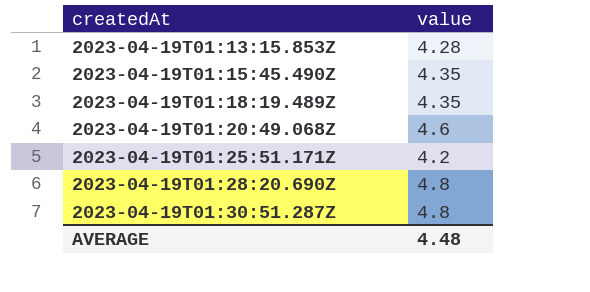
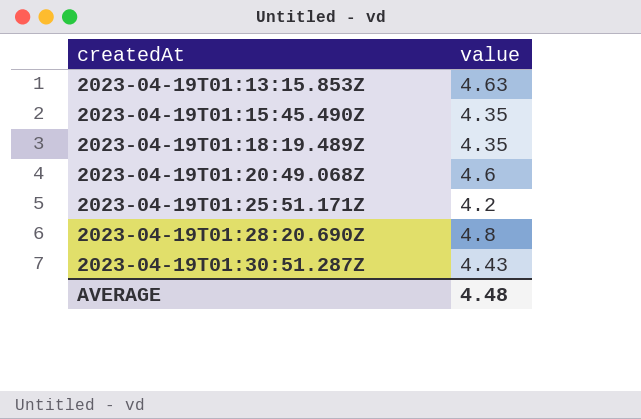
2023-04-19T01:13:15.853Z | value: 4.28 -> 4.63
2023-04-19T01:30:51.287Z | value: 4.8 -> 4.43

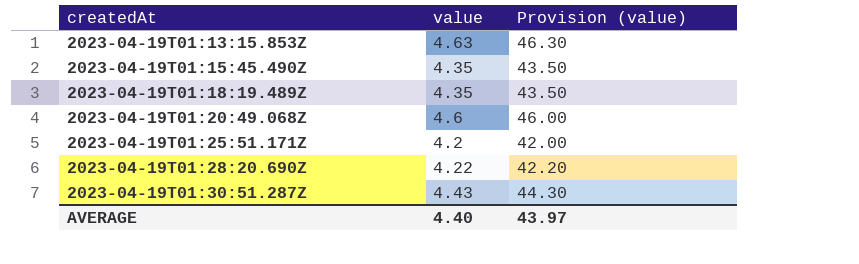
column Provision (value) | formula: none -> [value] * 10
2023-04-19T01:28:20.690Z | value: 4.8 -> 4.22
AVERAGE | value: 4.48 -> 4.40

